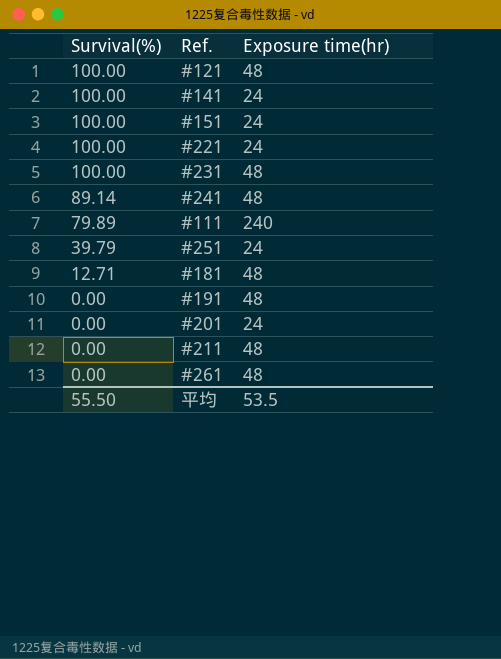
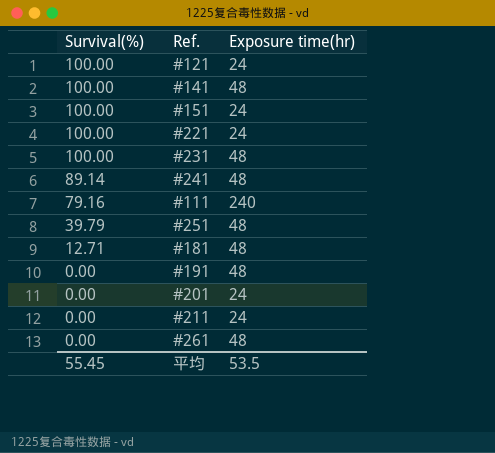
#121 | Exposure time(hr): 48 -> 24
#141 | Exposure time(hr): 24 -> 48
#111 | Survival(%): 79.89 -> 79.16
#251 | Exposure time(hr): 24 -> 48
#211 | Exposure time(hr): 48 -> 24
平均 | Survival(%): 55.50 -> 55.45

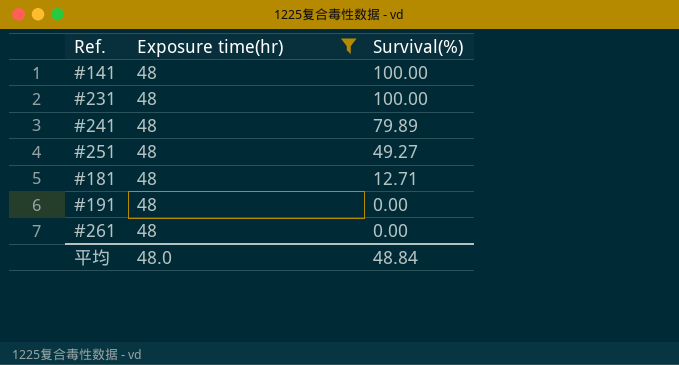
filter: none -> Exposure time(hr) = 48
column Survival(%) | position: 1 -> 3
#241 | Survival(%): 89.14 -> 79.89
#251 | Survival(%): 39.79 -> 49.27
平均 | Exposure time(hr): 53.5 -> 48.0
平均 | Survival(%): 55.45 -> 48.84

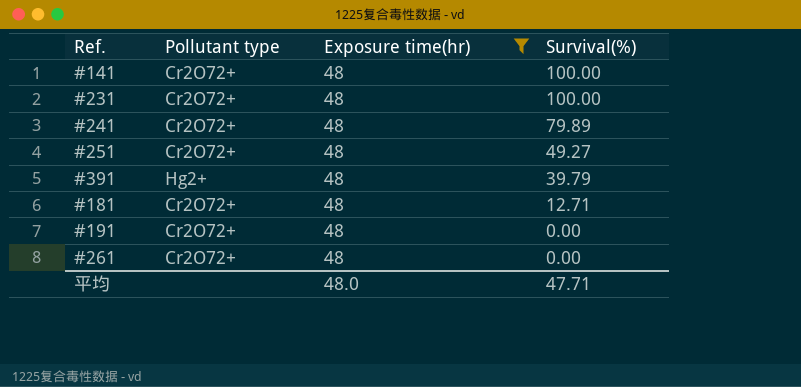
column Pollutant type | position: none -> 2
row #391: none -> Hg2+ | 48 | 39.79
平均 | Survival(%): 48.84 -> 47.71

